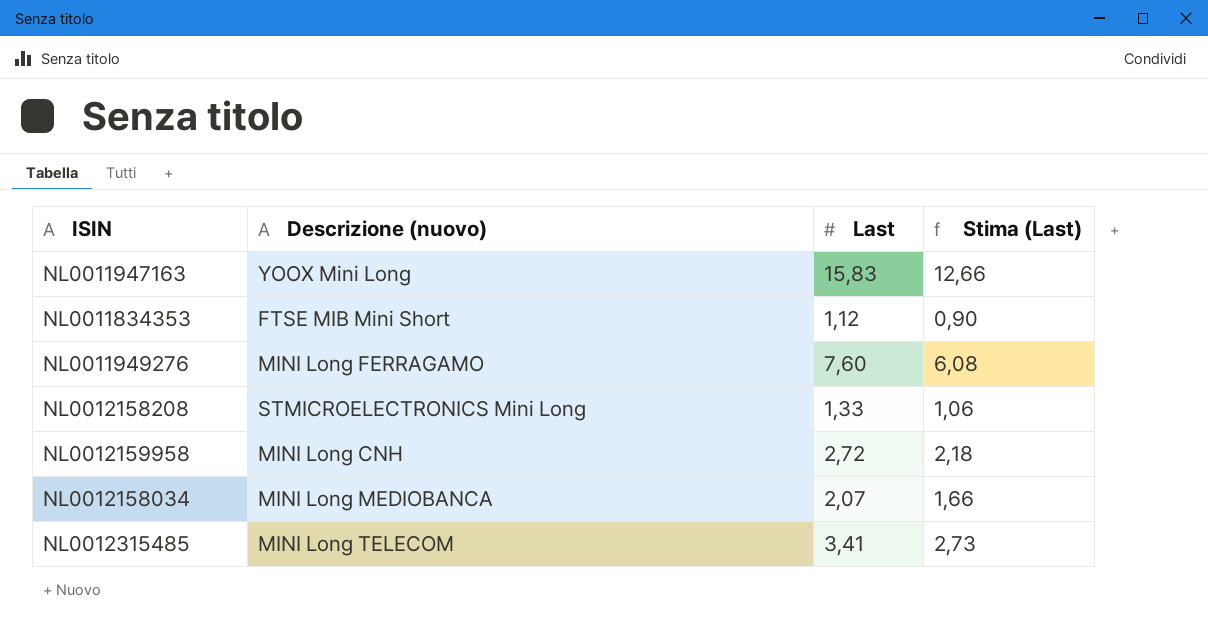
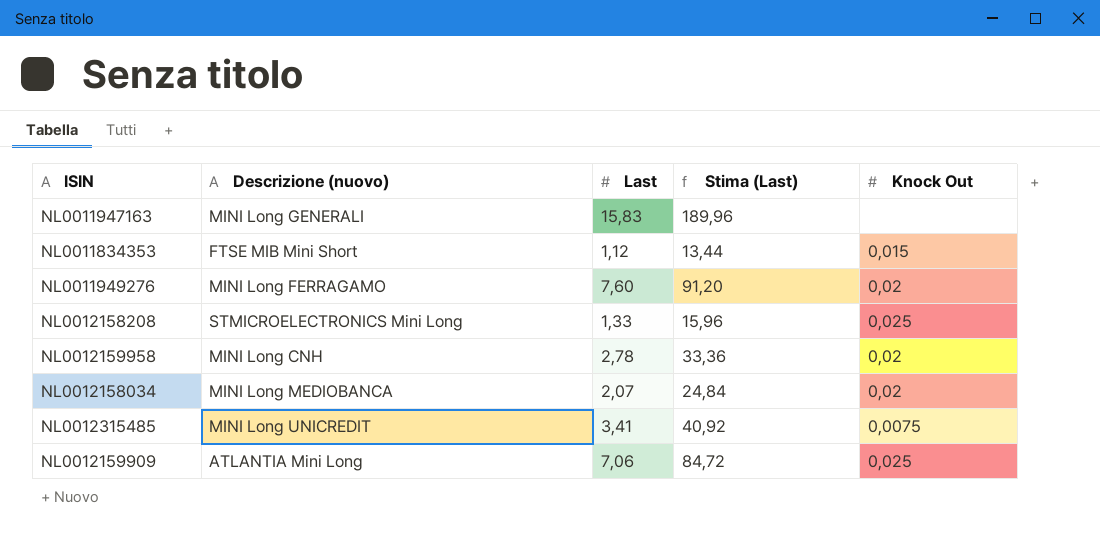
column Stima (Last) | formula: [Last] * 0,8 -> [Last] * 12
column Knock Out | position: none -> 5
NL0011947163 | Descrizione (nuovo): YOOX Mini Long -> MINI Long GENERALI
NL0012159958 | Last: 2,72 -> 2,78
NL0012315485 | Descrizione (nuovo): MINI Long TELECOM -> MINI Long UNICREDIT
row NL0012159909: none -> ATLANTIA Mini Long | 7,06 | 84,72 | 0,025

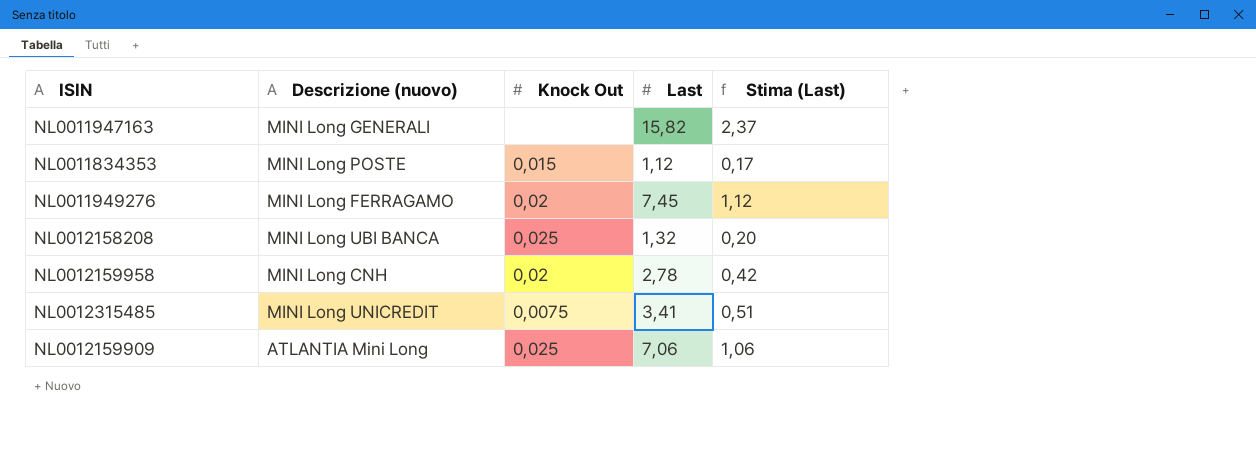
column Knock Out | position: 5 -> 3
column Stima (Last) | formula: [Last] * 12 -> [Last] * 0,15
row NL0012158034: MINI Long MEDIOBANCA | 2,07 | 24,84 | 0,02 -> none
NL0011947163 | Last: 15,83 -> 15,82
NL0011834353 | Descrizione (nuovo): FTSE MIB Mini Short -> MINI Long POSTE
NL0011949276 | Last: 7,60 -> 7,45
NL0012158208 | Descrizione (nuovo): STMICROELECTRONICS Mini Long -> MINI Long UBI BANCA
NL0012158208 | Last: 1,33 -> 1,32

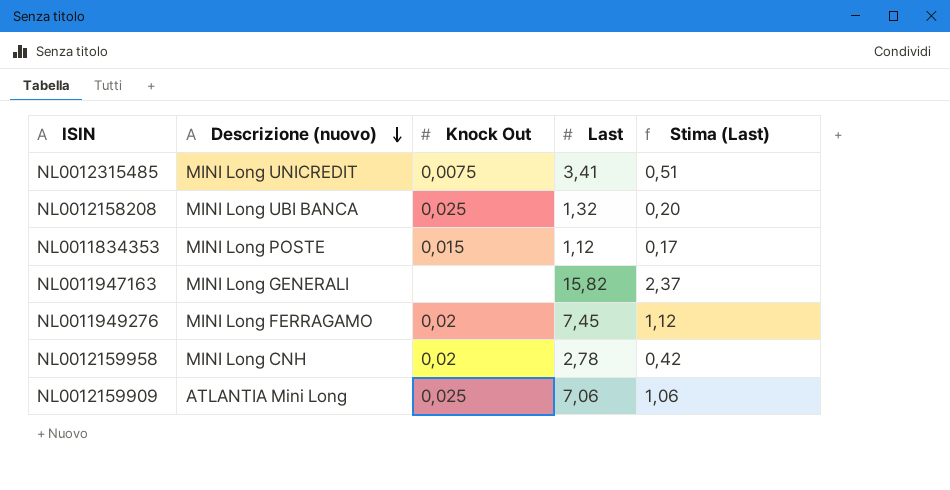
row order: none -> Descrizione (nuovo) descending

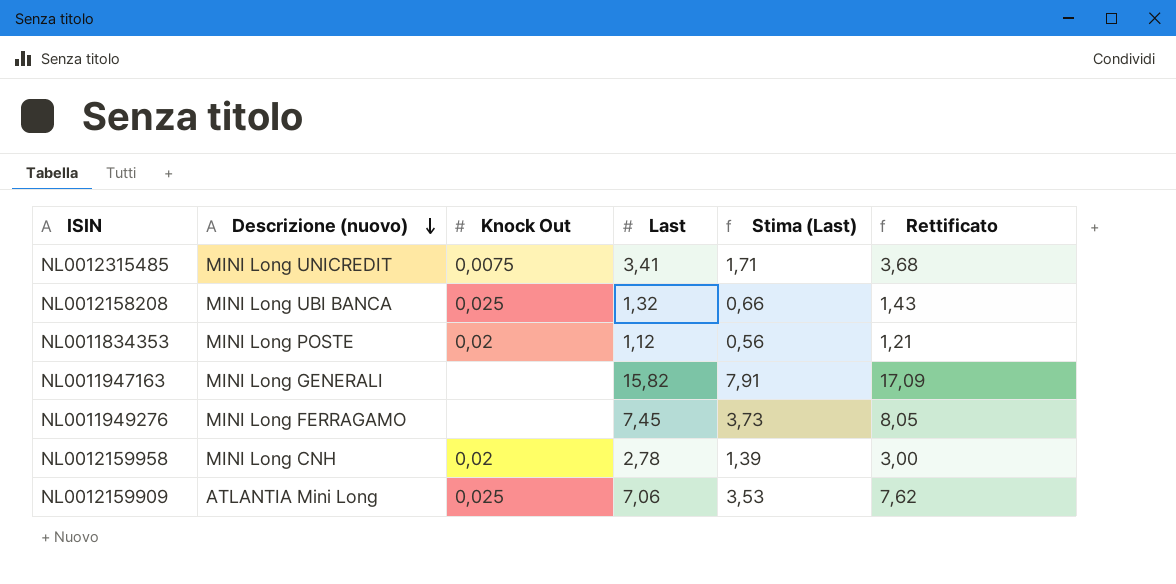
column Stima (Last) | formula: [Last] * 0,15 -> [Last] * 0,5
column Rettificato | formula: none -> [Last] * 1,08
NL0011834353 | Knock Out: 0,015 -> 0,02
NL0011949276 | Knock Out: 0,02 -> none

